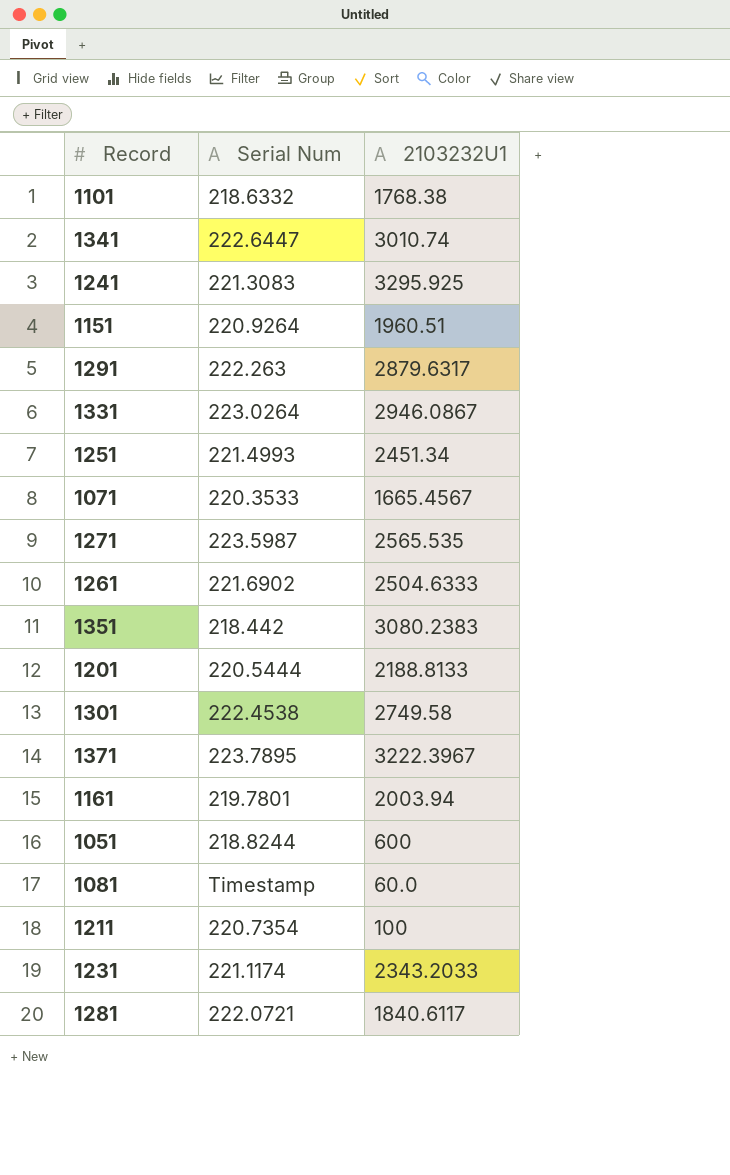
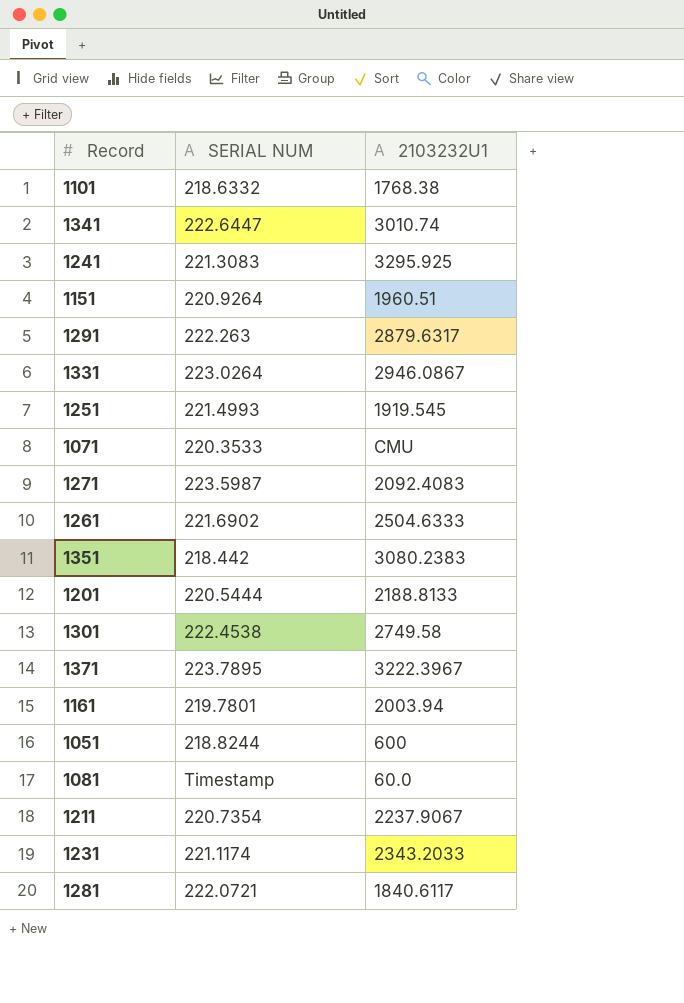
column name: Serial Num -> SERIAL NUM
1251 | 2103232U1: 2451.34 -> 1919.545
1071 | 2103232U1: 1665.4567 -> CMU
1271 | 2103232U1: 2565.535 -> 2092.4083
1211 | 2103232U1: 100 -> 2237.9067

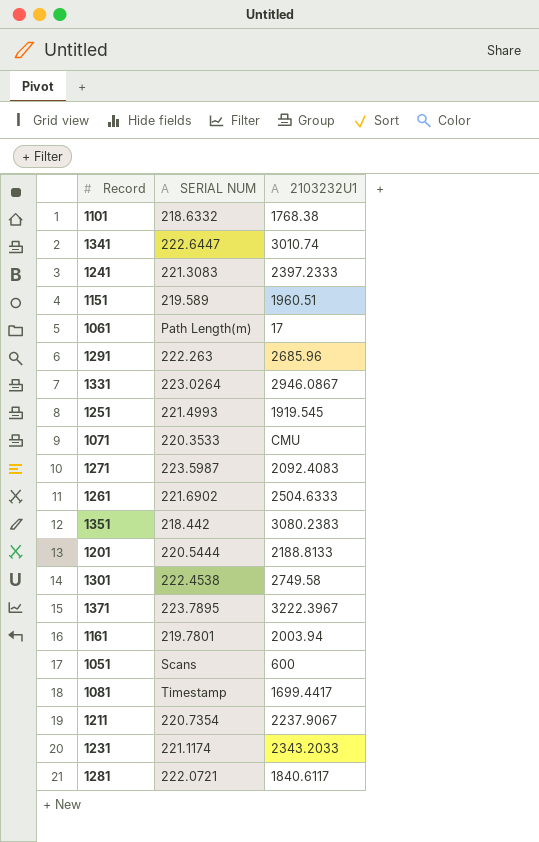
1241 | 2103232U1: 3295.925 -> 2397.2333
1151 | SERIAL NUM: 220.9264 -> 219.589
row 1061: none -> Path Length(m) | 17
1291 | 2103232U1: 2879.6317 -> 2685.96
1051 | SERIAL NUM: 218.8244 -> Scans
1081 | 2103232U1: 60.0 -> 1699.4417

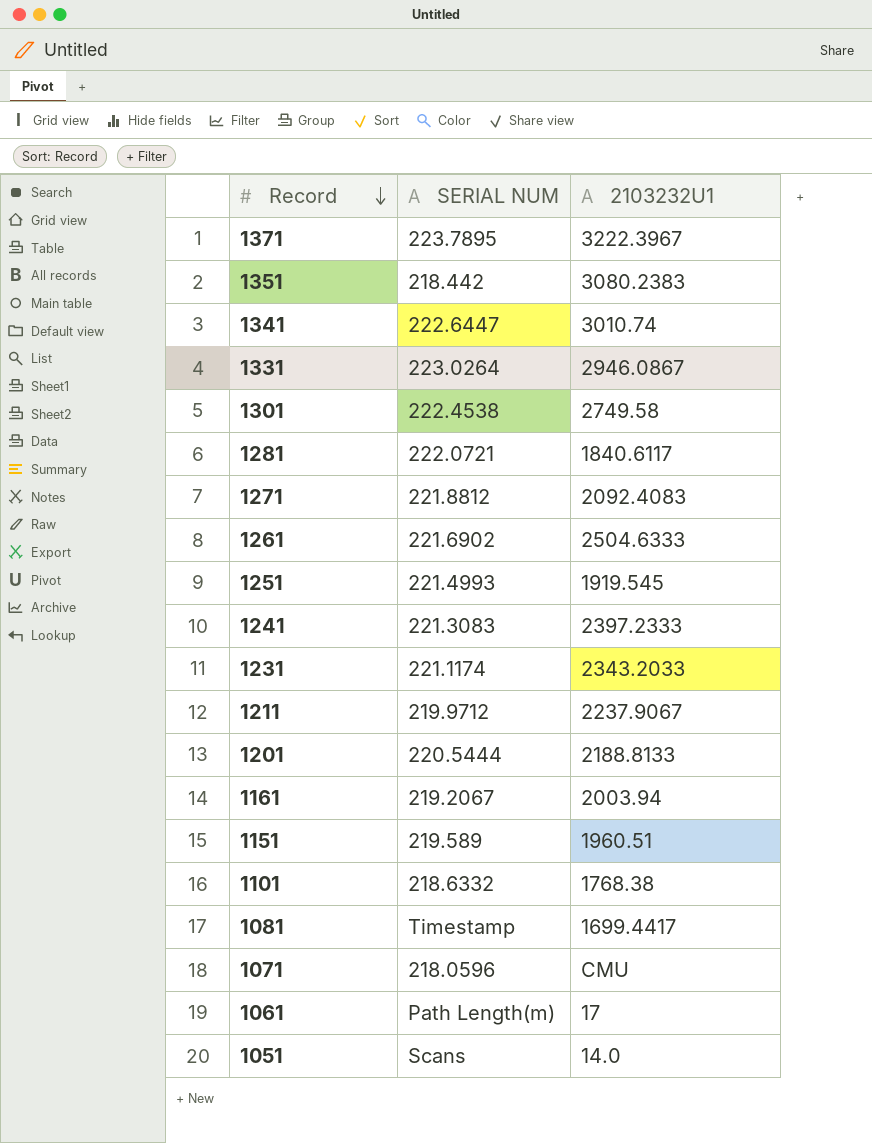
row order: none -> Record descending
row 1291: 222.263 | 2685.96 -> none
1271 | SERIAL NUM: 223.5987 -> 221.8812
1211 | SERIAL NUM: 220.7354 -> 219.9712
1161 | SERIAL NUM: 219.7801 -> 219.2067
1071 | SERIAL NUM: 220.3533 -> 218.0596
1051 | 2103232U1: 600 -> 14.0

